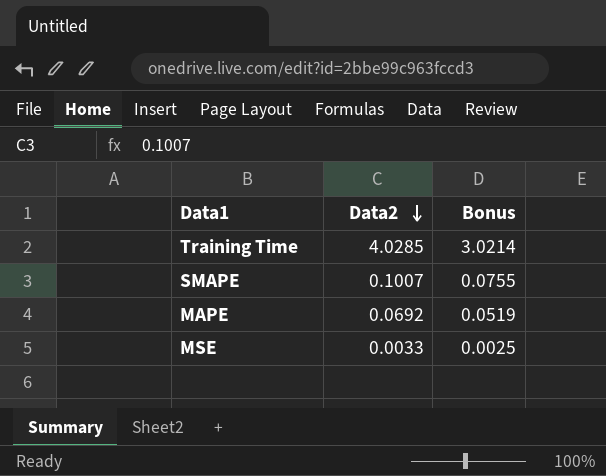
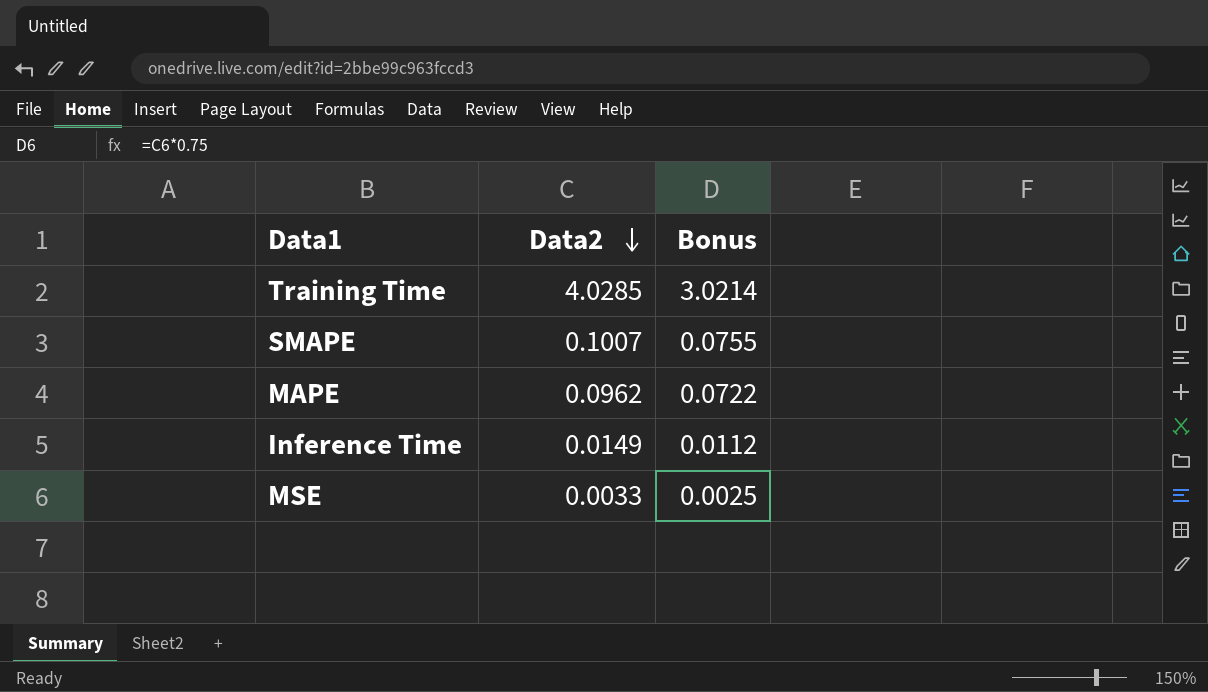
MAPE | Data2: 0.0692 -> 0.0962
MAPE | Bonus: 0.0519 -> 0.0722
row Inference Time: none -> 0.0149 | 0.0112

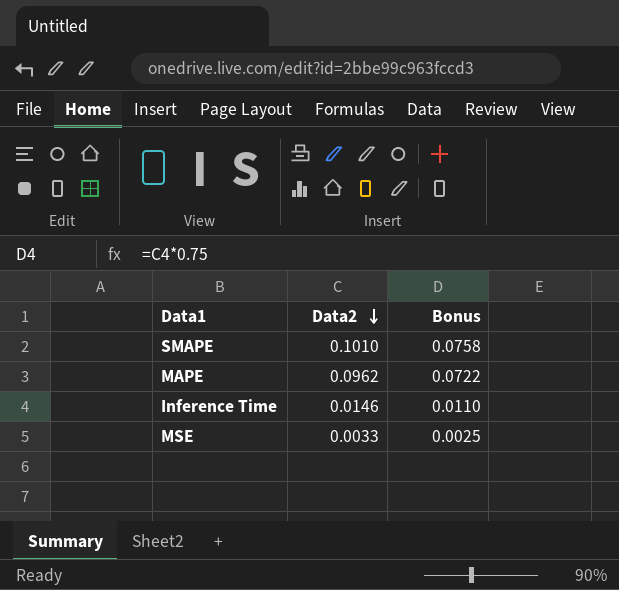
row Training Time: 4.0285 | 3.0214 -> none
SMAPE | Data2: 0.1007 -> 0.1010
SMAPE | Bonus: 0.0755 -> 0.0758
Inference Time | Data2: 0.0149 -> 0.0146
Inference Time | Bonus: 0.0112 -> 0.0110

